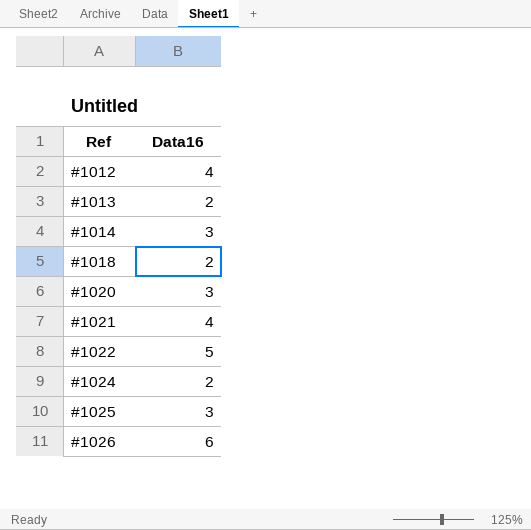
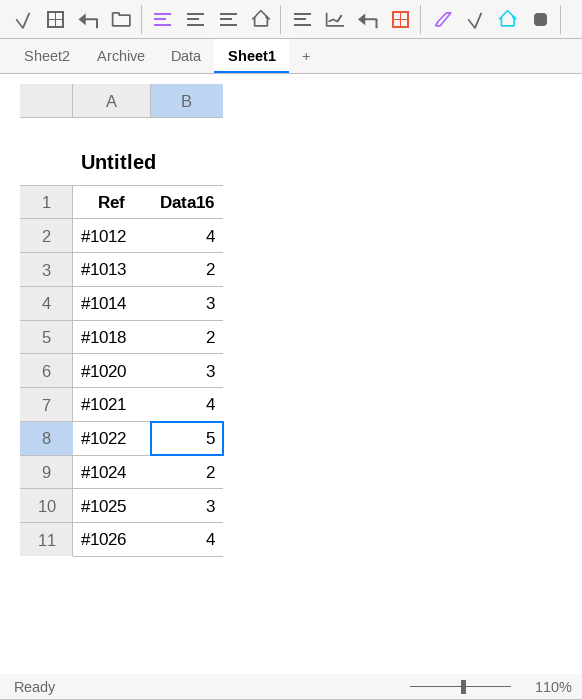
#1026 | Data16: 6 -> 4

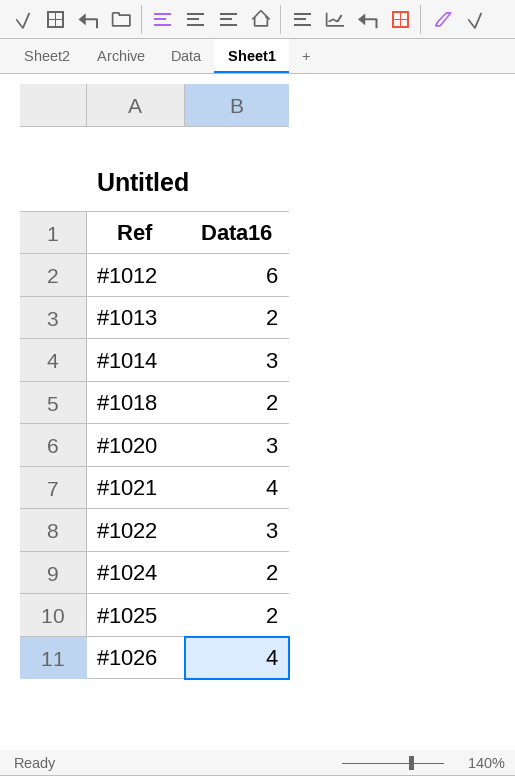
#1012 | Data16: 4 -> 6
#1022 | Data16: 5 -> 3
#1025 | Data16: 3 -> 2

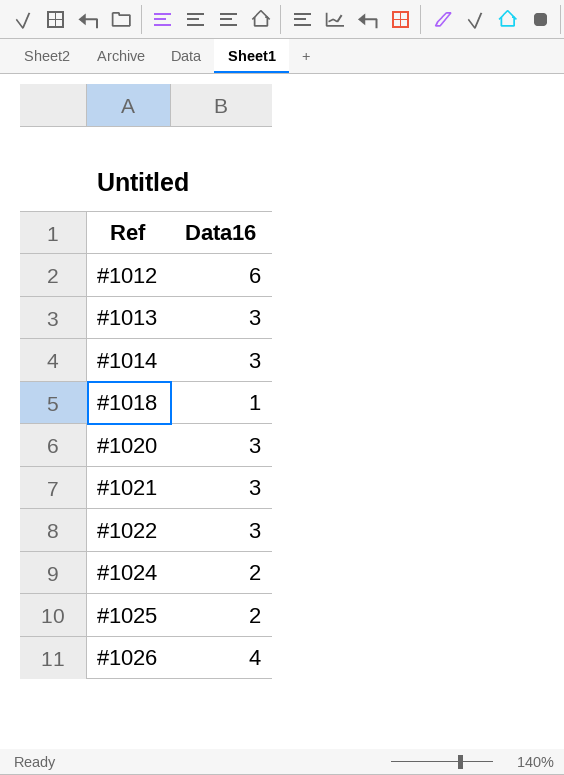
#1013 | Data16: 2 -> 3
#1018 | Data16: 2 -> 1
#1021 | Data16: 4 -> 3

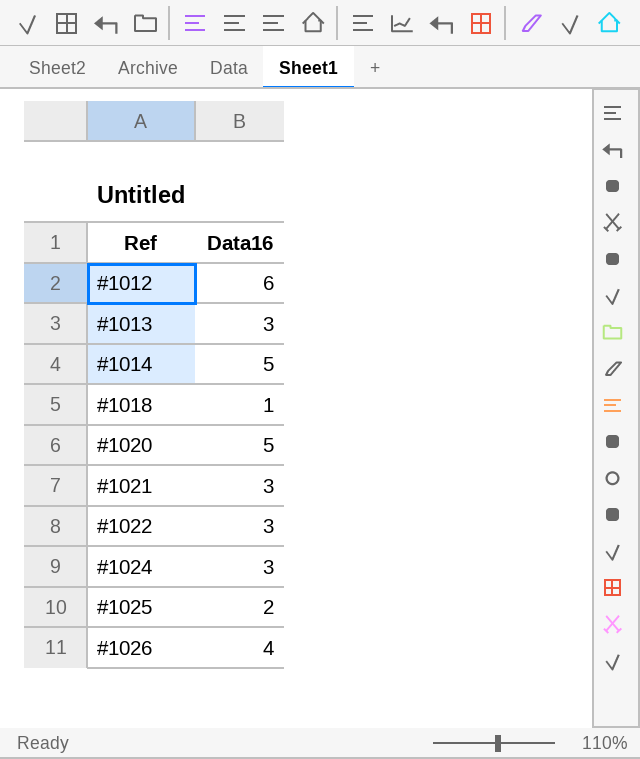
#1014 | Data16: 3 -> 5
#1020 | Data16: 3 -> 5
#1024 | Data16: 2 -> 3

